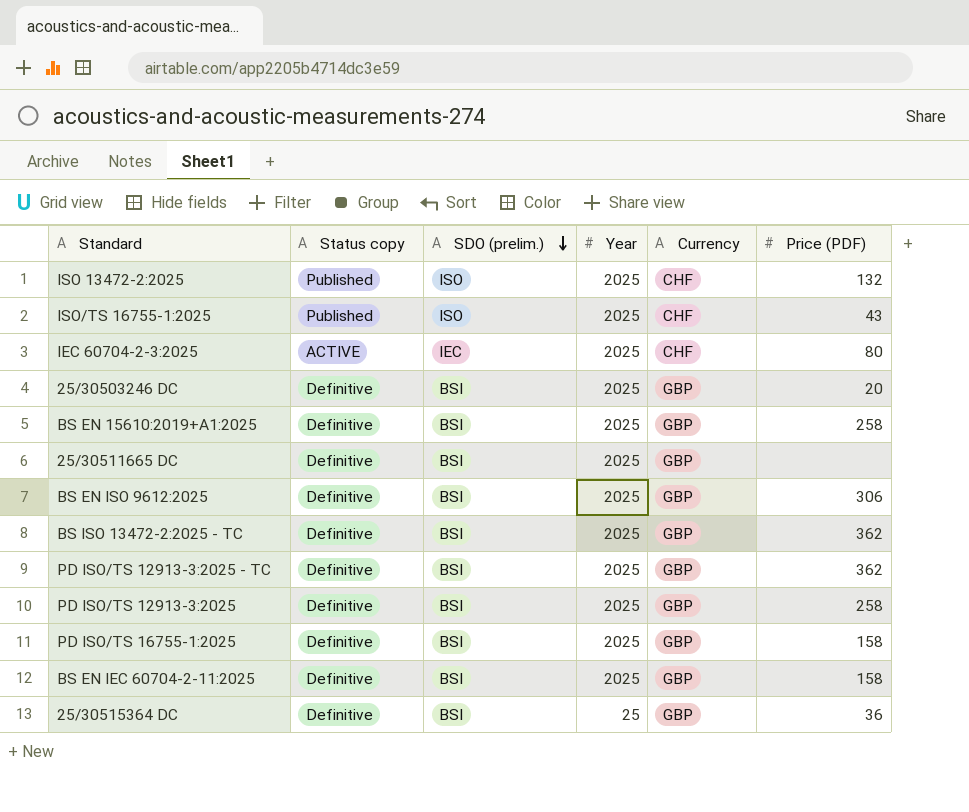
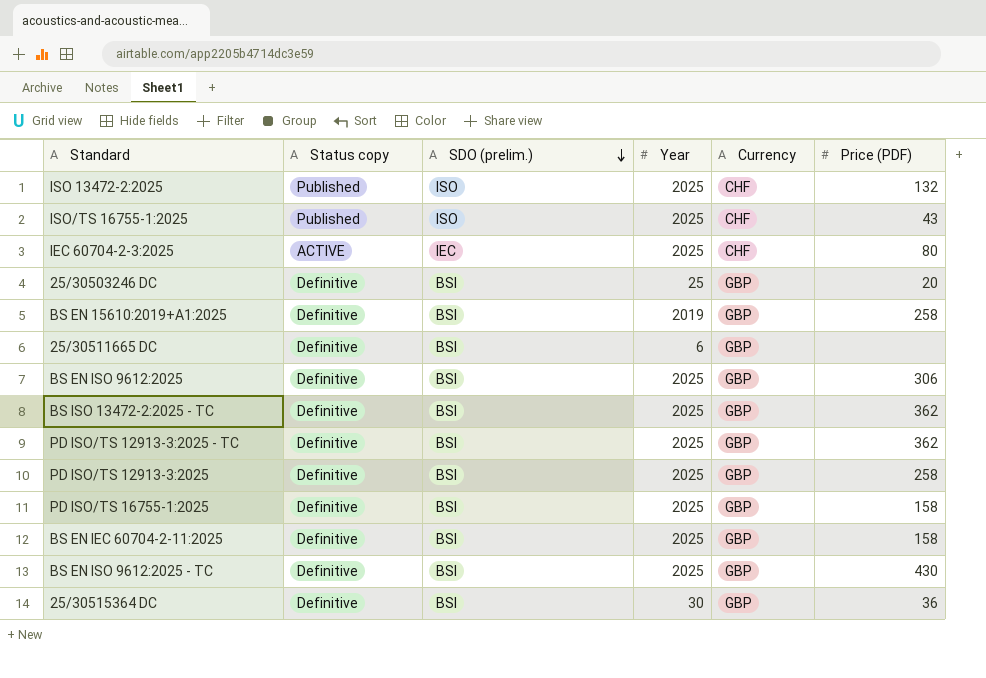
25/30503246 DC | Year: 2025 -> 25
BS EN 15610:2019+A1:2025 | Year: 2025 -> 2019
25/30511665 DC | Year: 2025 -> 6
row BS EN ISO 9612:2025 - TC: none -> Definitive | BSI | 2025 | GBP | 430
25/30515364 DC | Year: 25 -> 30

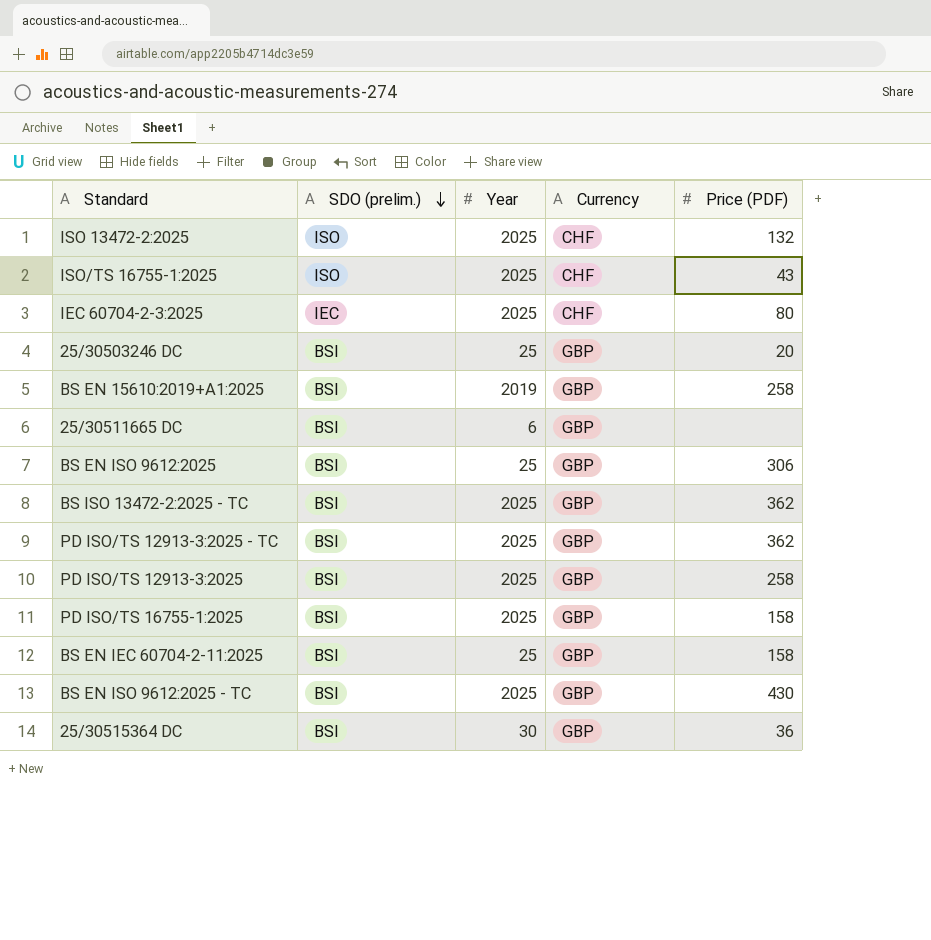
column Status copy | position: 2 -> none
BS EN ISO 9612:2025 | Year: 2025 -> 25
BS EN IEC 60704-2-11:2025 | Year: 2025 -> 25

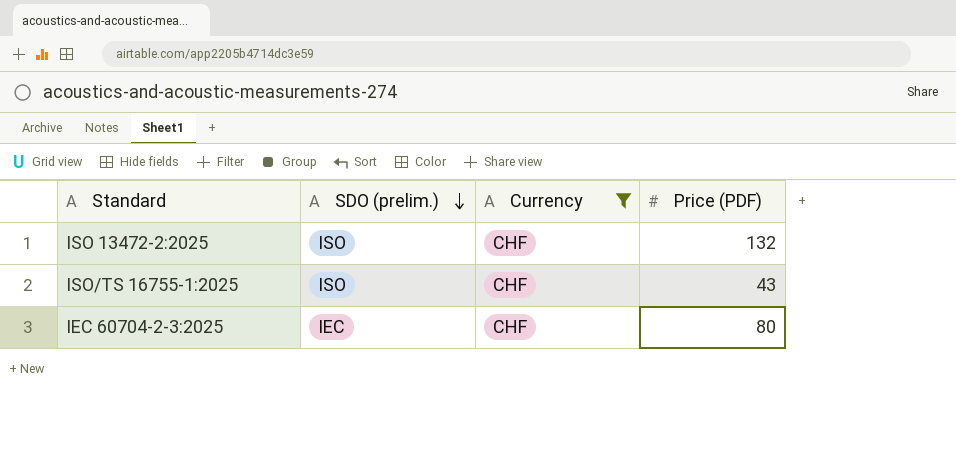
filter: none -> Currency = CHF
column Year | position: 3 -> none

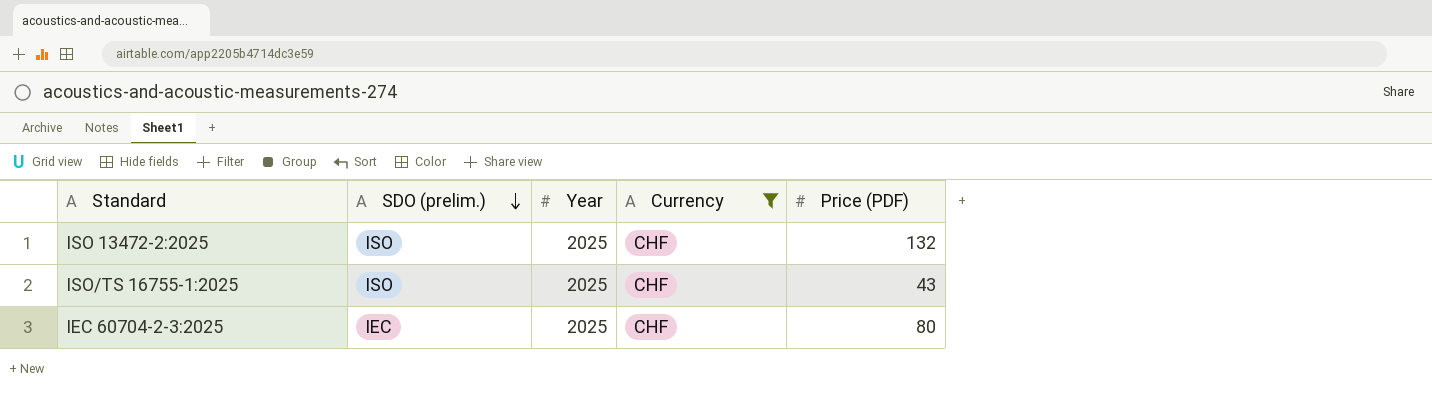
column Year | position: none -> 3

